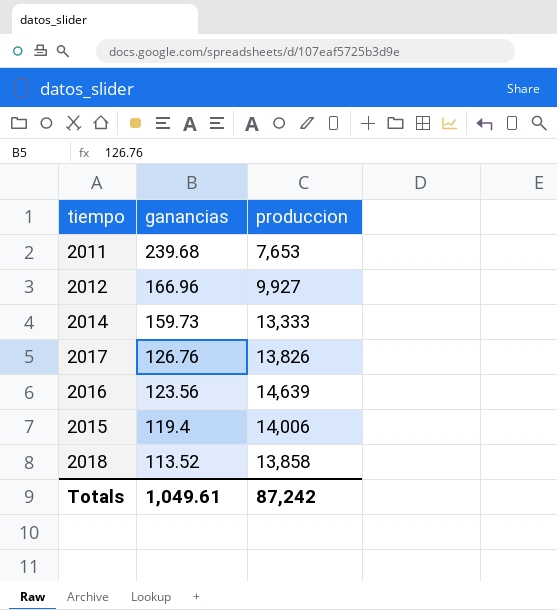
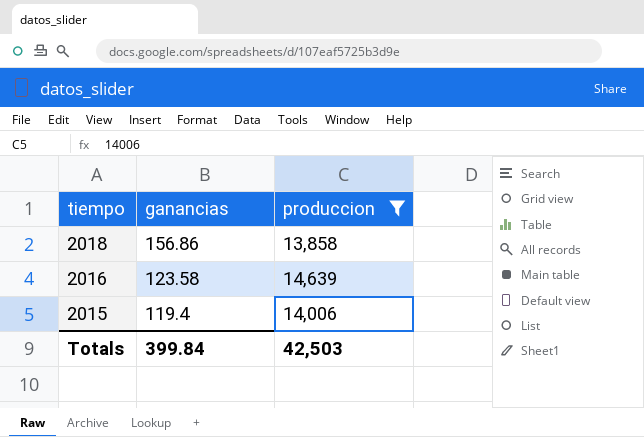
filter: none -> produccion >= 13,858
row order: ganancias descending -> tiempo descending
2018 | ganancias: 113.52 -> 156.86
2016 | ganancias: 123.56 -> 123.58
Totals | ganancias: 1,049.61 -> 399.84
Totals | produccion: 87,242 -> 42,503

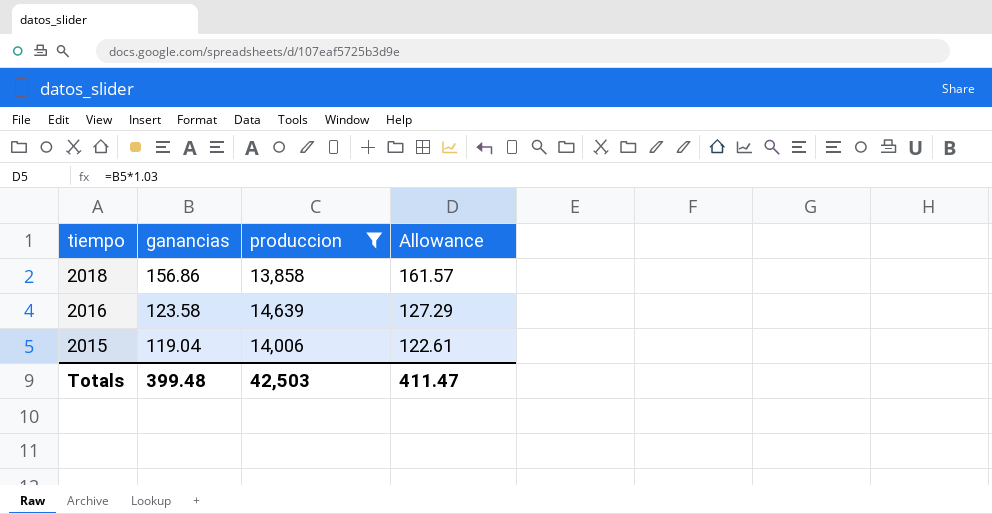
column Allowance | formula: none -> [ganancias] * 1.03
2015 | ganancias: 119.4 -> 119.04
Totals | ganancias: 399.84 -> 399.48

